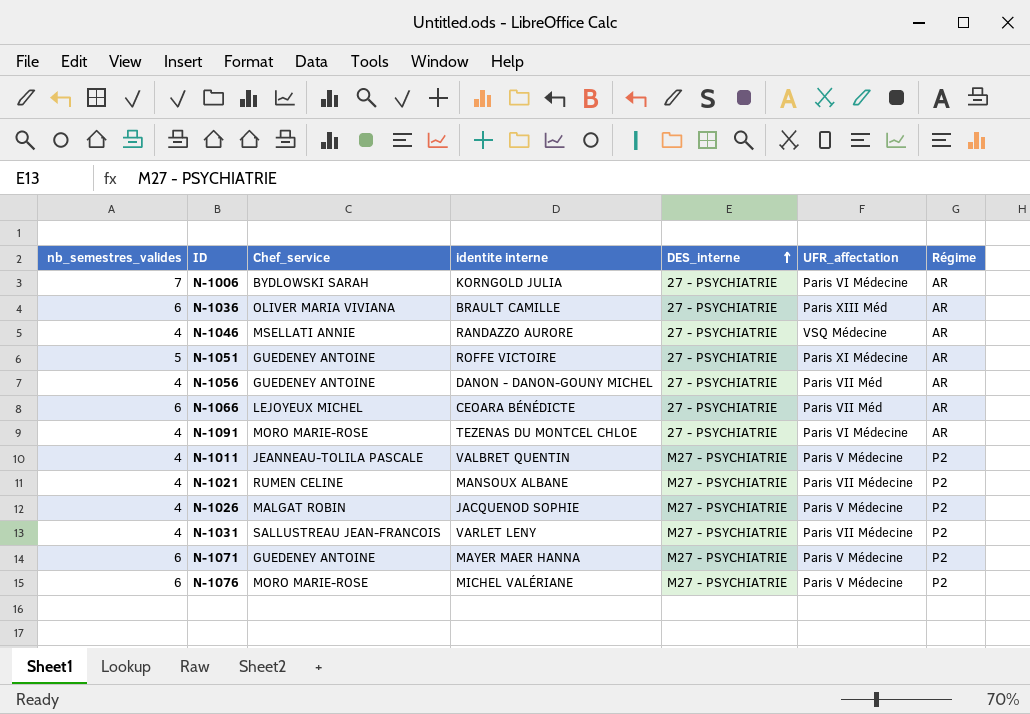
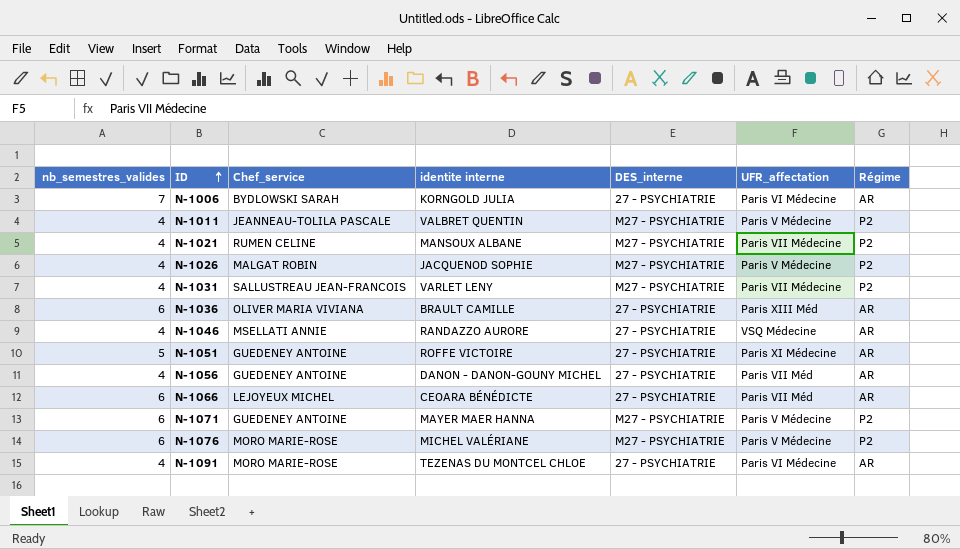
row order: DES_interne ascending -> ID ascending

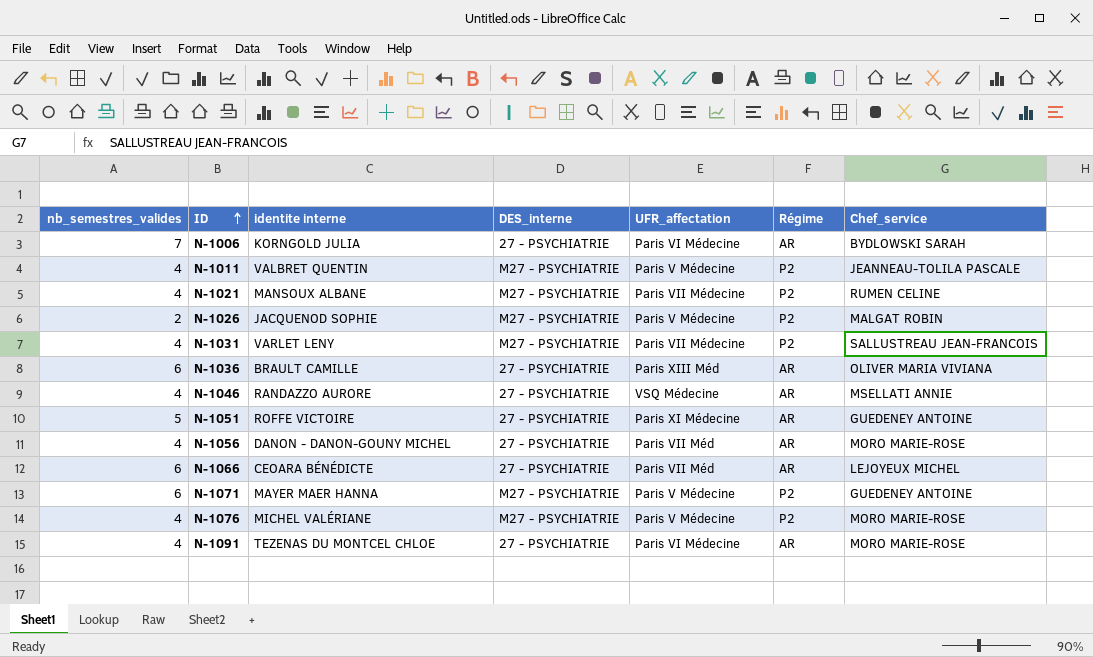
column Chef_service | position: 3 -> 7
N-1026 | nb_semestres_valides: 4 -> 2
N-1056 | Chef_service: GUEDENEY ANTOINE -> MORO MARIE-ROSE
N-1076 | nb_semestres_valides: 6 -> 4

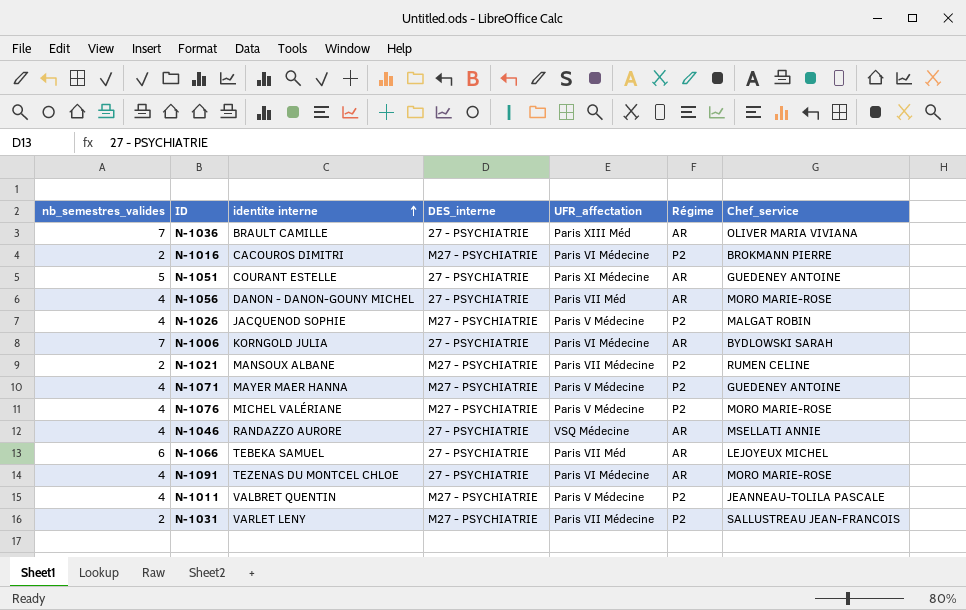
row order: ID ascending -> identite interne ascending
N-1036 | nb_semestres_valides: 6 -> 7
row N-1016: none -> 2 | CACOUROS DIMITRI | M27 - PSYCHIATRIE | Paris VI Médecine | P2 | BROKMANN PIERRE
N-1051 | identite interne: ROFFE VICTOIRE -> COURANT ESTELLE
N-1026 | nb_semestres_valides: 2 -> 4
N-1021 | nb_semestres_valides: 4 -> 2
N-1071 | nb_semestres_valides: 6 -> 4
N-1066 | identite interne: CEOARA BÉNÉDICTE -> TEBEKA SAMUEL
N-1031 | nb_semestres_valides: 4 -> 2

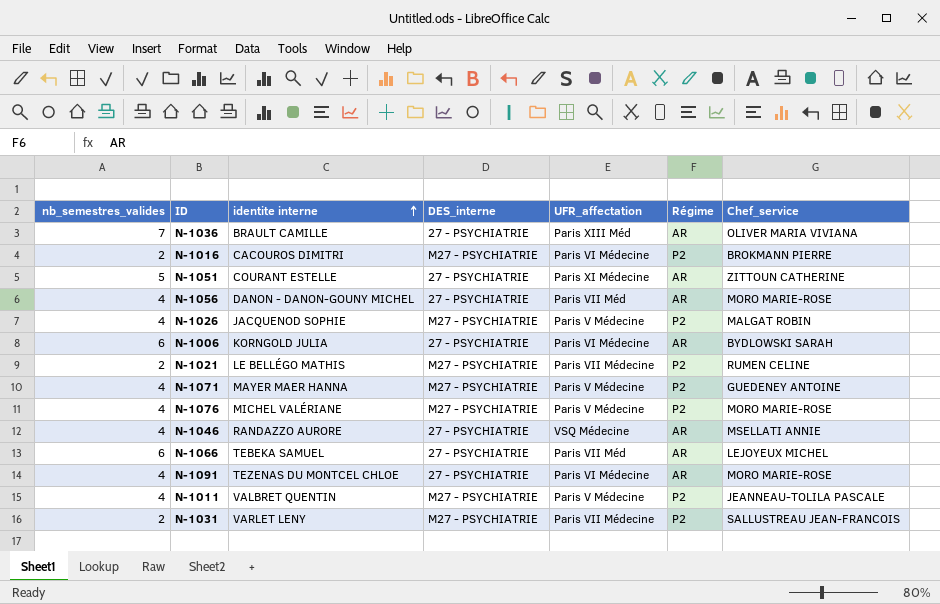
N-1051 | Chef_service: GUEDENEY ANTOINE -> ZITTOUN CATHERINE
N-1006 | nb_semestres_valides: 7 -> 6
N-1021 | identite interne: MANSOUX ALBANE -> LE BELLÉGO MATHIS

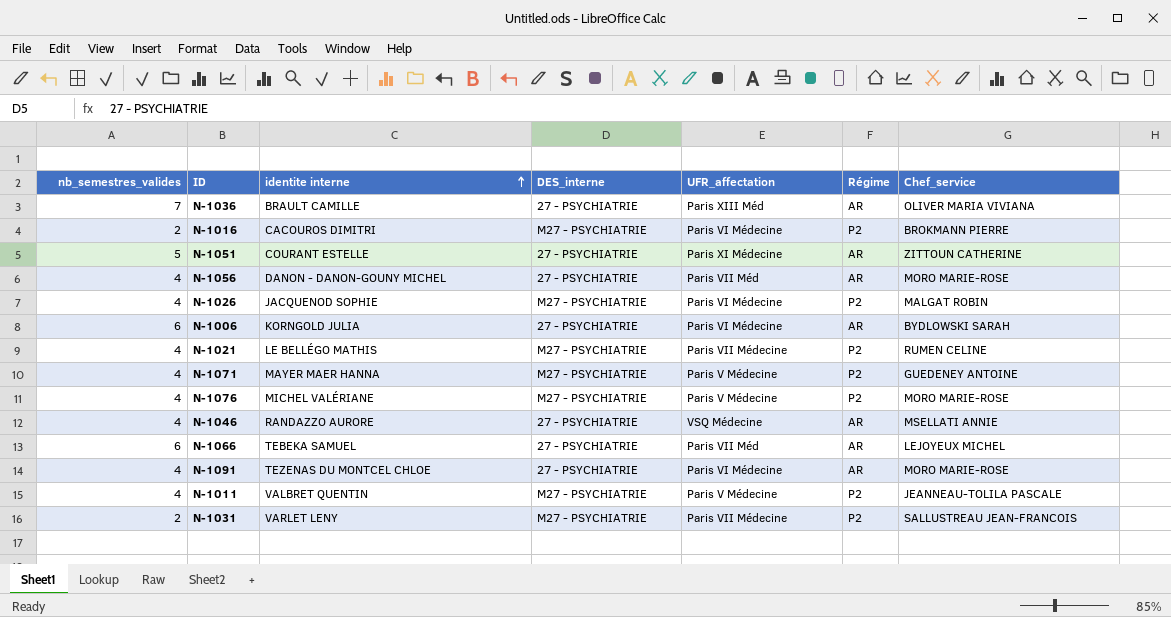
N-1026 | UFR_affectation: Paris V Médecine -> Paris VI Médecine
N-1021 | nb_semestres_valides: 2 -> 4

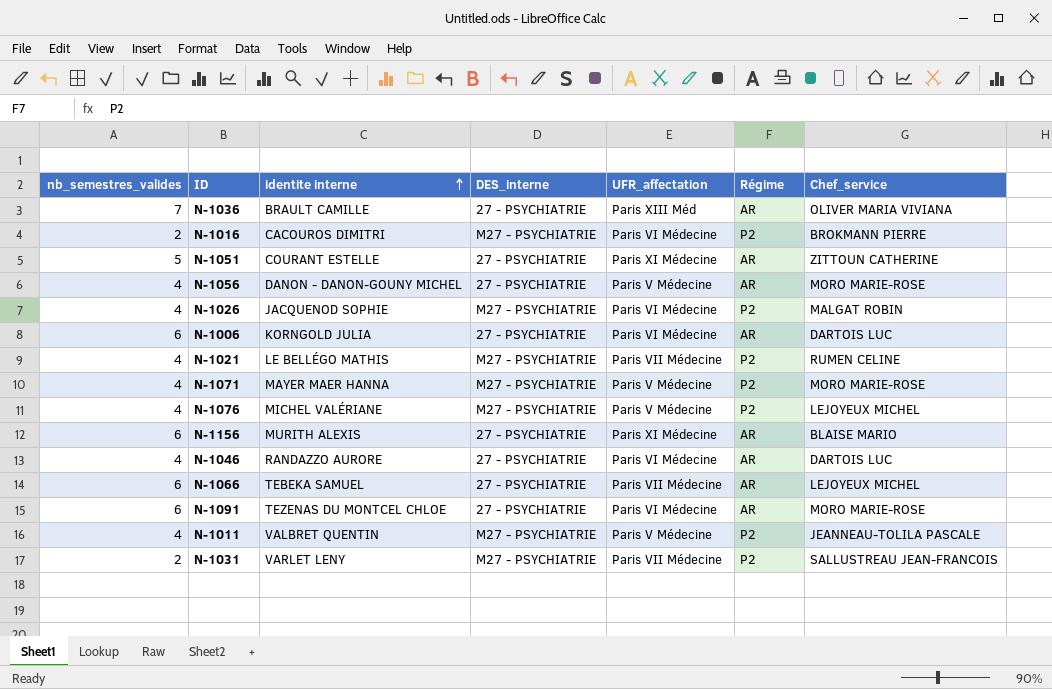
N-1056 | UFR_affectation: Paris VII Méd -> Paris V Médecine
N-1006 | Chef_service: BYDLOWSKI SARAH -> DARTOIS LUC
N-1071 | Chef_service: GUEDENEY ANTOINE -> MORO MARIE-ROSE
N-1076 | Chef_service: MORO MARIE-ROSE -> LEJOYEUX MICHEL
row N-1156: none -> 6 | MURITH ALEXIS | 27 - PSYCHIATRIE | Paris XI Médecine | AR | BLAISE MARIO
N-1046 | UFR_affectation: VSQ Médecine -> Paris VI Médecine
N-1046 | Chef_service: MSELLATI ANNIE -> DARTOIS LUC
N-1066 | UFR_affectation: Paris VII Méd -> Paris VII Médecine
N-1091 | nb_semestres_valides: 4 -> 6

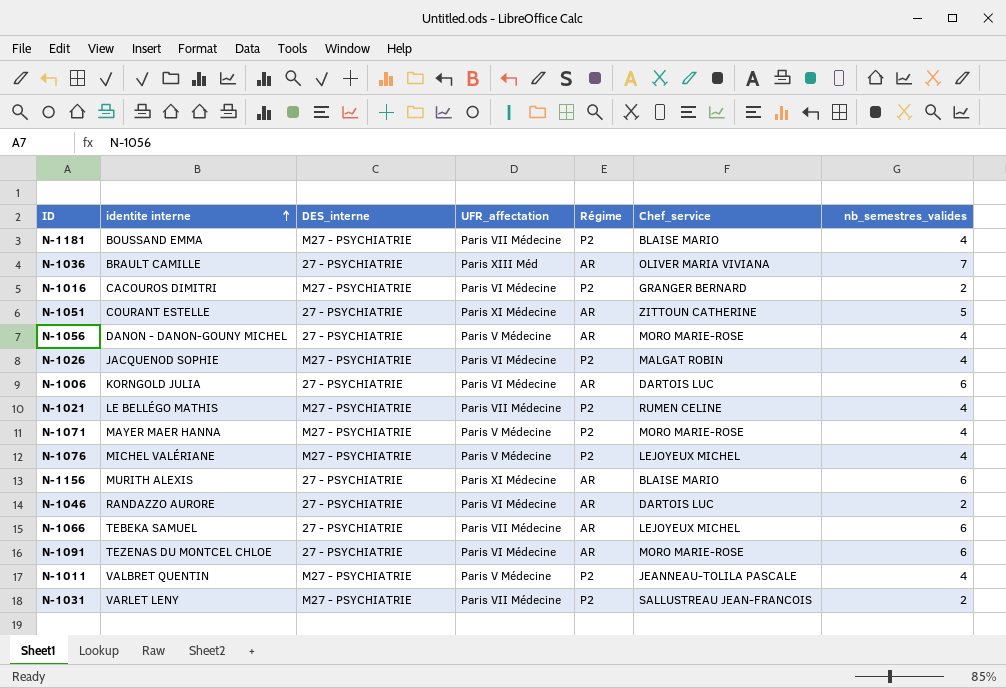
column nb_semestres_valides | position: 1 -> 7
row N-1181: none -> BOUSSAND EMMA | M27 - PSYCHIATRIE | Paris VII Médecine | P2 | BLAISE MARIO | 4
N-1016 | Chef_service: BROKMANN PIERRE -> GRANGER BERNARD
N-1046 | nb_semestres_valides: 4 -> 2

